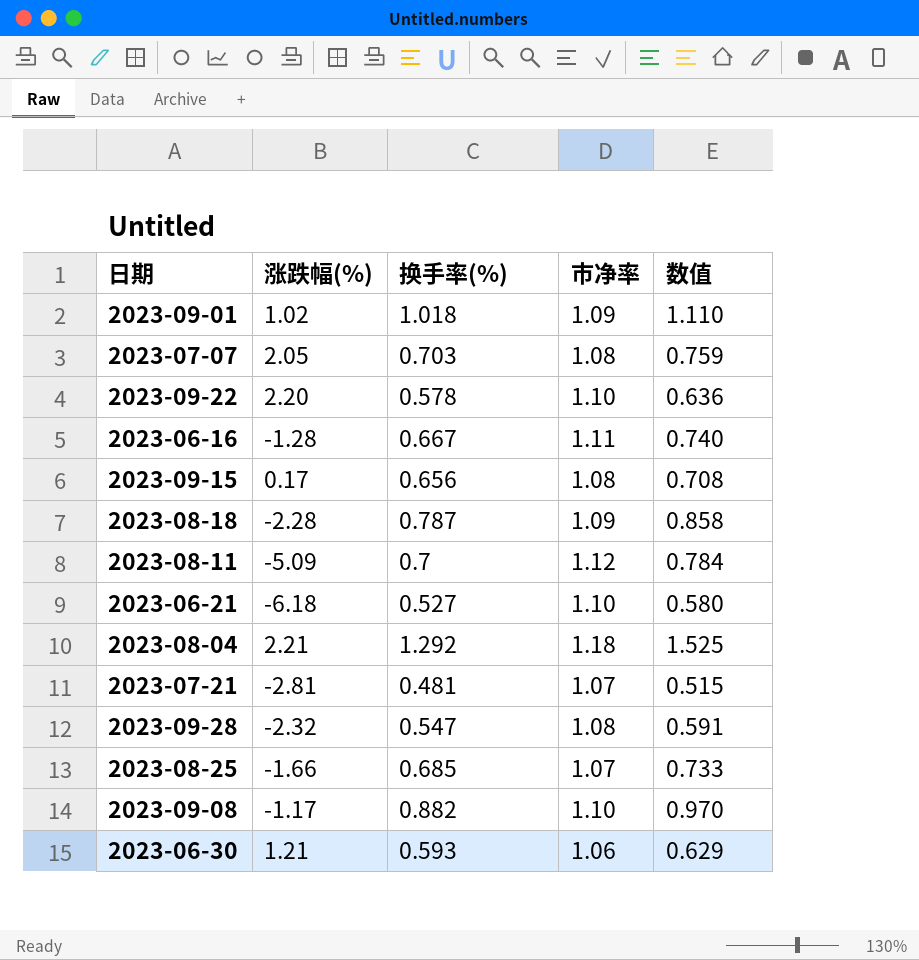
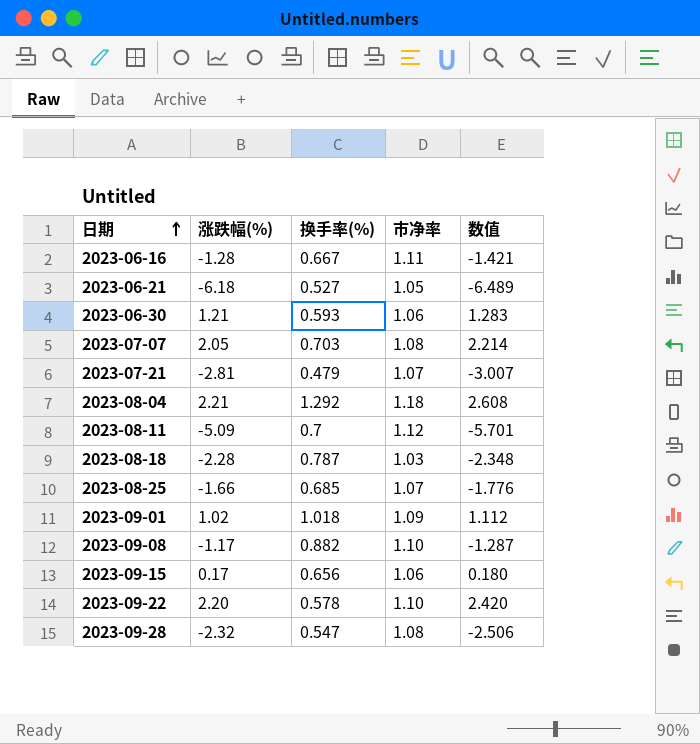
row order: none -> 日期 ascending
column 数值 | formula: [换手率(%)] * [市净率] -> [涨跌幅(%)] * [市净率]
2023-06-21 | 市净率: 1.10 -> 1.05
2023-07-21 | 换手率(%): 0.481 -> 0.479
2023-08-18 | 市净率: 1.09 -> 1.03
2023-09-15 | 市净率: 1.08 -> 1.06

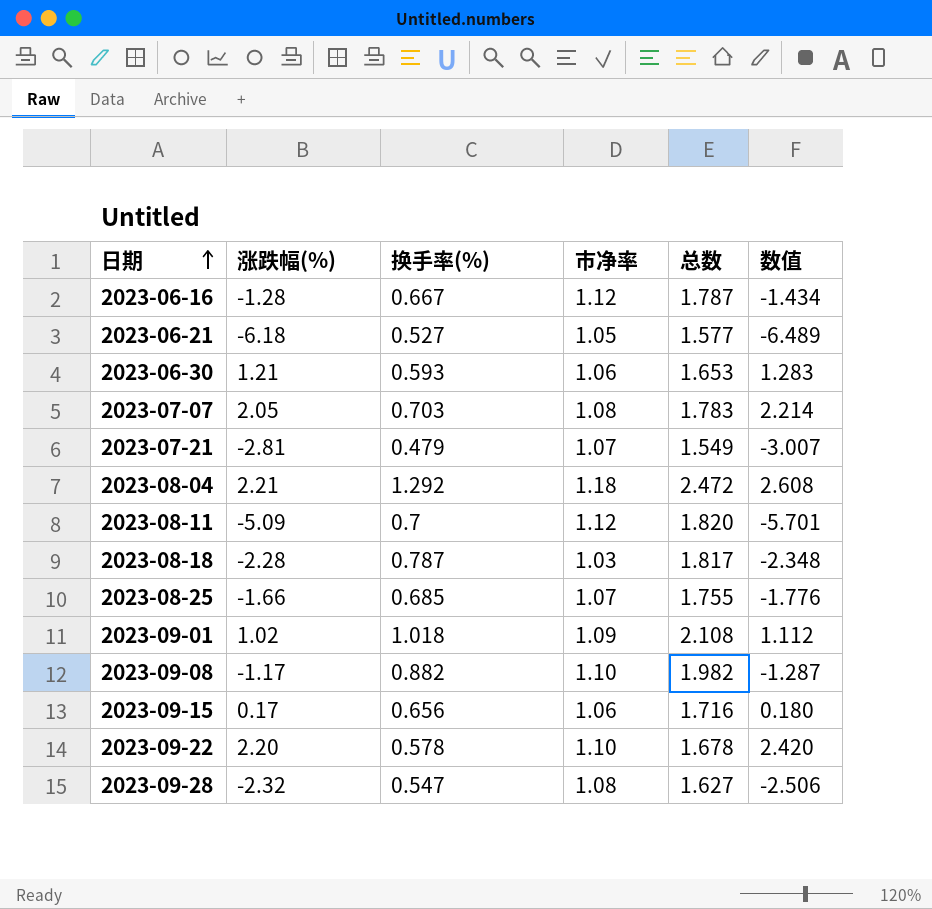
column 总数 | formula: none -> [换手率(%)] + [市净率]
2023-06-16 | 市净率: 1.11 -> 1.12
2023-06-16 | 数值: -1.421 -> -1.434

